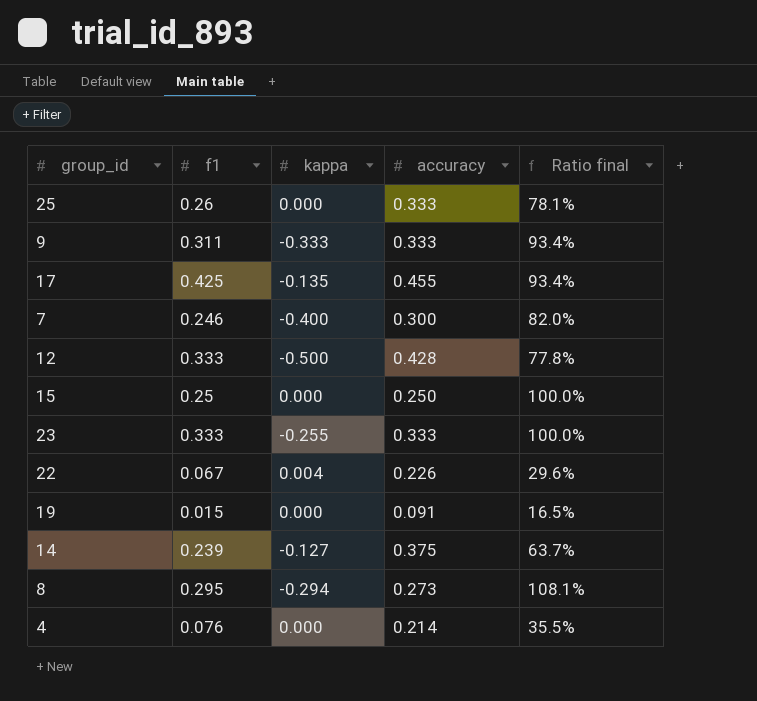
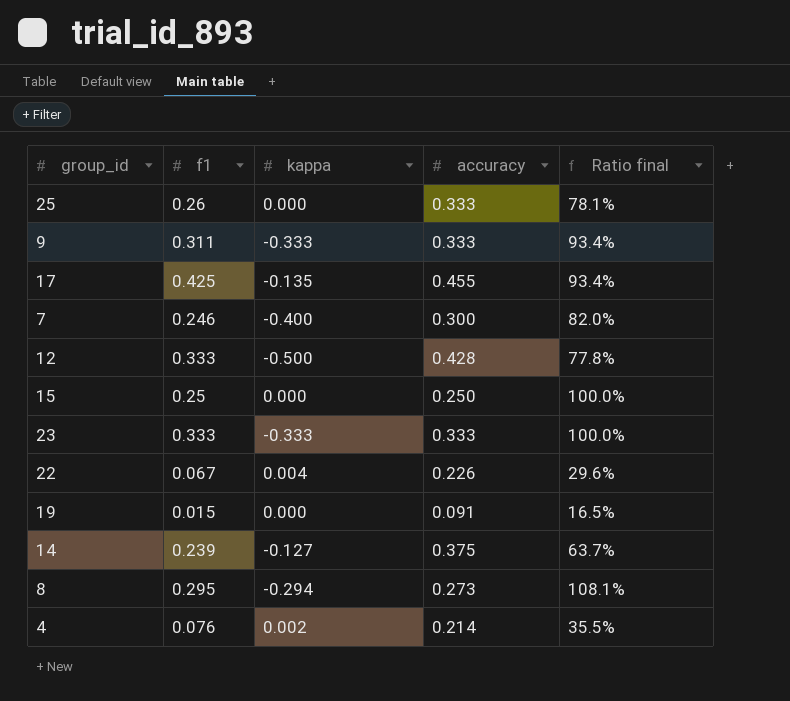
23 | kappa: -0.255 -> -0.333
4 | kappa: 0.000 -> 0.002

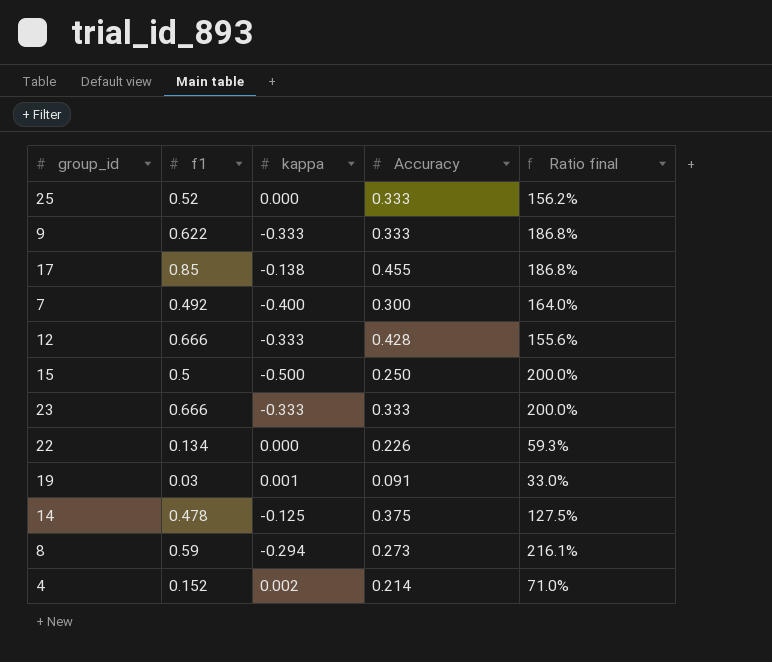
column name: accuracy -> Accuracy
25 | f1: 0.26 -> 0.52
25 | Ratio final: 78.1% -> 156.2%
9 | f1: 0.311 -> 0.622
9 | Ratio final: 93.4% -> 186.8%
17 | f1: 0.425 -> 0.85
17 | kappa: -0.135 -> -0.138
17 | Ratio final: 93.4% -> 186.8%
7 | f1: 0.246 -> 0.492
7 | Ratio final: 82.0% -> 164.0%
12 | f1: 0.333 -> 0.666
12 | kappa: -0.500 -> -0.333
12 | Ratio final: 77.8% -> 155.6%
15 | f1: 0.25 -> 0.5
15 | kappa: 0.000 -> -0.500
15 | Ratio final: 100.0% -> 200.0%
23 | f1: 0.333 -> 0.666
23 | Ratio final: 100.0% -> 200.0%
22 | f1: 0.067 -> 0.134
22 | kappa: 0.004 -> 0.000
22 | Ratio final: 29.6% -> 59.3%
19 | f1: 0.015 -> 0.03
19 | kappa: 0.000 -> 0.001
19 | Ratio final: 16.5% -> 33.0%
14 | f1: 0.239 -> 0.478
14 | kappa: -0.127 -> -0.125
14 | Ratio final: 63.7% -> 127.5%
8 | f1: 0.295 -> 0.59
8 | Ratio final: 108.1% -> 216.1%
4 | f1: 0.076 -> 0.152
4 | Ratio final: 35.5% -> 71.0%

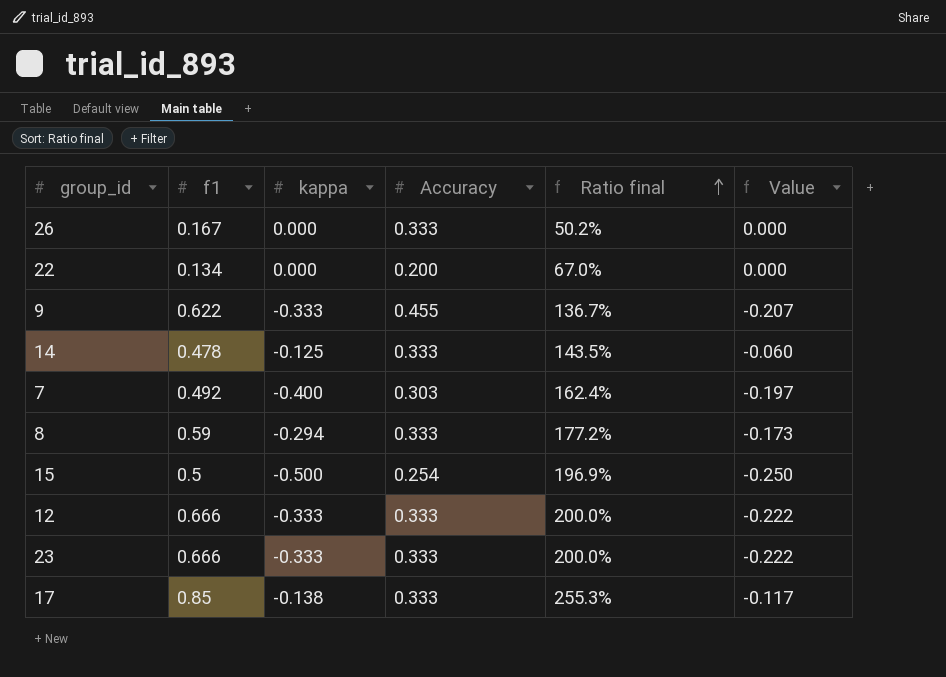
row order: none -> Ratio final ascending
column Value | formula: none -> [f1] * [kappa]
row 25: 0.52 | 0.000 | 0.333 | 156.2% -> none
row 19: 0.03 | 0.001 | 0.091 | 33.0% -> none
row 4: 0.152 | 0.002 | 0.214 | 71.0% -> none
row 26: none -> 0.167 | 0.000 | 0.333 | 50.2% | 0.000
22 | Accuracy: 0.226 -> 0.200
22 | Ratio final: 59.3% -> 67.0%
9 | Accuracy: 0.333 -> 0.455
9 | Ratio final: 186.8% -> 136.7%
14 | Accuracy: 0.375 -> 0.333
14 | Ratio final: 127.5% -> 143.5%
7 | Accuracy: 0.300 -> 0.303
7 | Ratio final: 164.0% -> 162.4%
8 | Accuracy: 0.273 -> 0.333
8 | Ratio final: 216.1% -> 177.2%
15 | Accuracy: 0.250 -> 0.254
15 | Ratio final: 200.0% -> 196.9%
12 | Accuracy: 0.428 -> 0.333
12 | Ratio final: 155.6% -> 200.0%
17 | Accuracy: 0.455 -> 0.333
17 | Ratio final: 186.8% -> 255.3%

